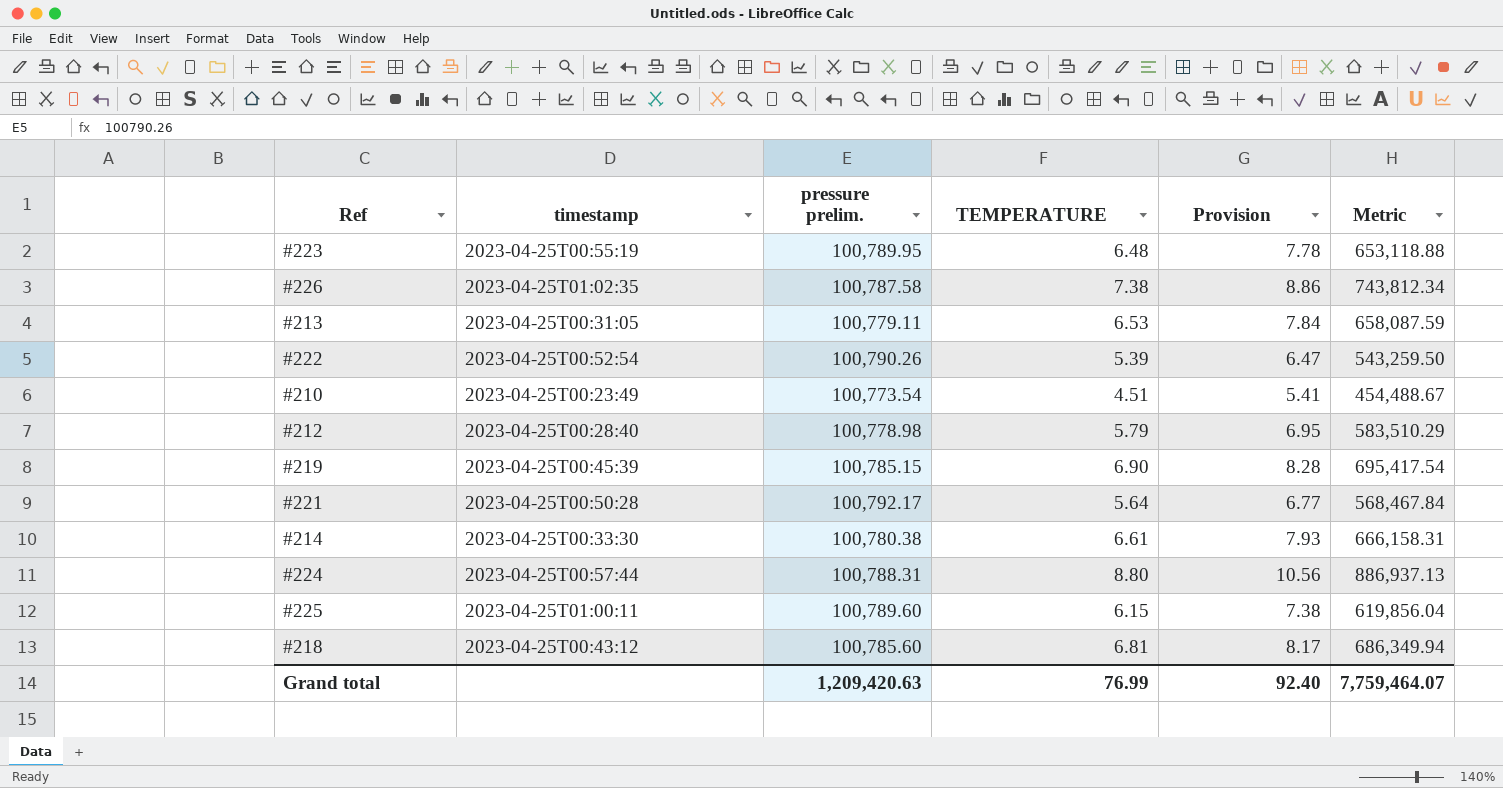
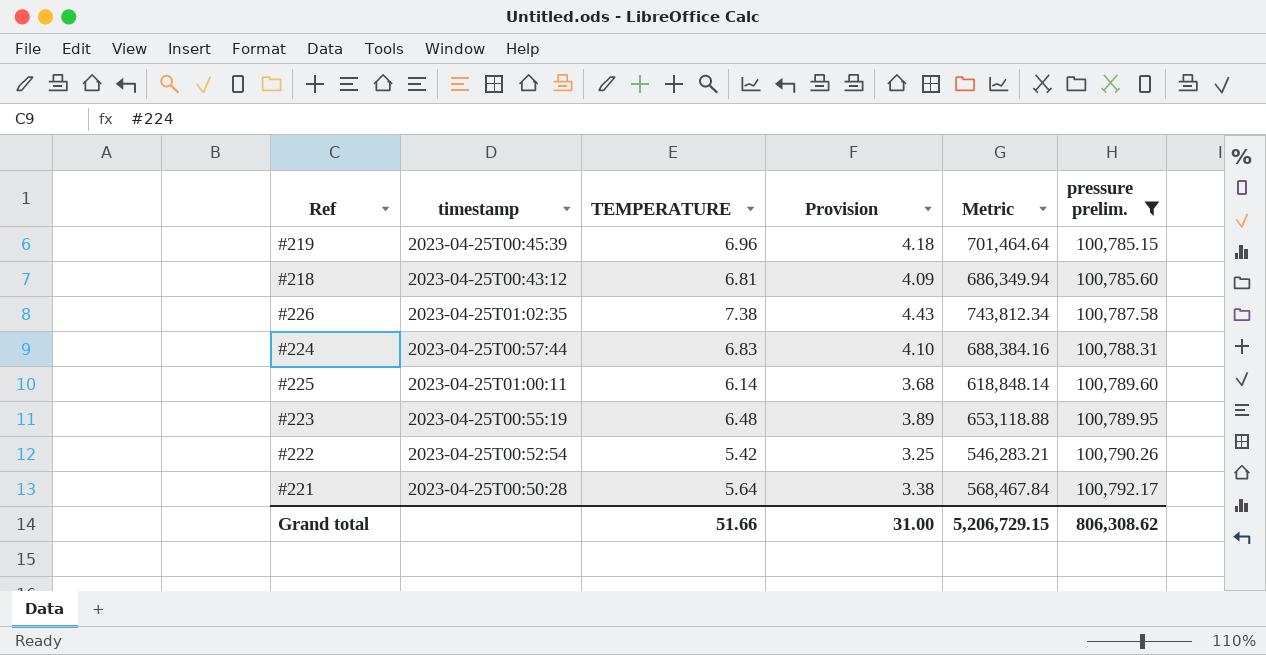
filter: none -> pressure prelim. >= 100,785.15
row order: none -> pressure prelim. ascending
column Provision | formula: [TEMPERATURE] * 1.2 -> [TEMPERATURE] * 0.6
column pressure prelim. | position: 3 -> 6
#219 | TEMPERATURE: 6.90 -> 6.96
#219 | Metric: 695,417.54 -> 701,464.64
#224 | TEMPERATURE: 8.80 -> 6.83
#224 | Metric: 886,937.13 -> 688,384.16
#225 | TEMPERATURE: 6.15 -> 6.14
#225 | Metric: 619,856.04 -> 618,848.14
#222 | TEMPERATURE: 5.39 -> 5.42
#222 | Metric: 543,259.50 -> 546,283.21
Grand total | TEMPERATURE: 76.99 -> 51.66
Grand total | Provision: 92.40 -> 31.00
Grand total | Metric: 7,759,464.07 -> 5,206,729.15
Grand total | pressure prelim.: 1,209,420.63 -> 806,308.62

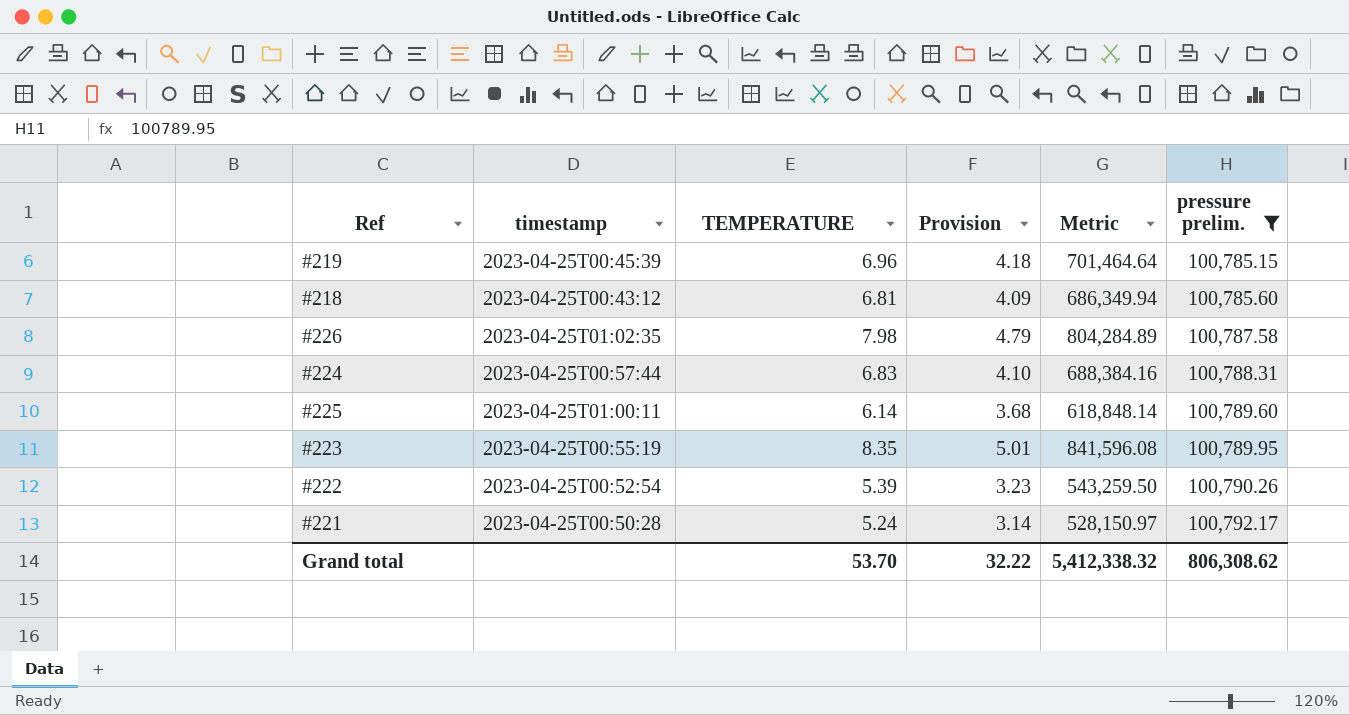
#226 | TEMPERATURE: 7.38 -> 7.98
#226 | Provision: 4.43 -> 4.79
#226 | Metric: 743,812.34 -> 804,284.89
#223 | TEMPERATURE: 6.48 -> 8.35
#223 | Provision: 3.89 -> 5.01
#223 | Metric: 653,118.88 -> 841,596.08
#222 | TEMPERATURE: 5.42 -> 5.39
#222 | Provision: 3.25 -> 3.23
#222 | Metric: 546,283.21 -> 543,259.50
#221 | TEMPERATURE: 5.64 -> 5.24
#221 | Provision: 3.38 -> 3.14
#221 | Metric: 568,467.84 -> 528,150.97
Grand total | TEMPERATURE: 51.66 -> 53.70
Grand total | Provision: 31.00 -> 32.22
Grand total | Metric: 5,206,729.15 -> 5,412,338.32

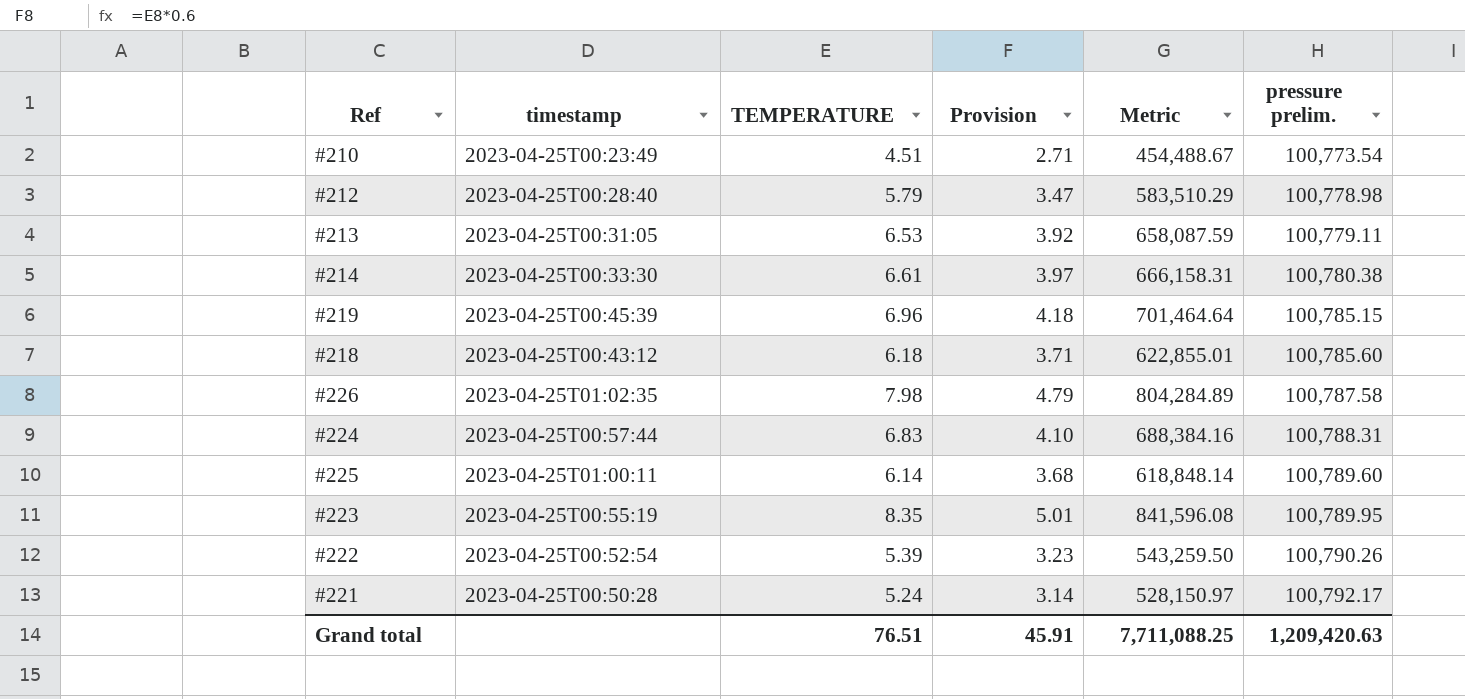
filter: pressure prelim. >= 100,785.15 -> none
#218 | TEMPERATURE: 6.81 -> 6.18
#218 | Provision: 4.09 -> 3.71
#218 | Metric: 686,349.94 -> 622,855.01
Grand total | TEMPERATURE: 53.70 -> 76.51
Grand total | Provision: 32.22 -> 45.91
Grand total | Metric: 5,412,338.32 -> 7,711,088.25
Grand total | pressure prelim.: 806,308.62 -> 1,209,420.63

